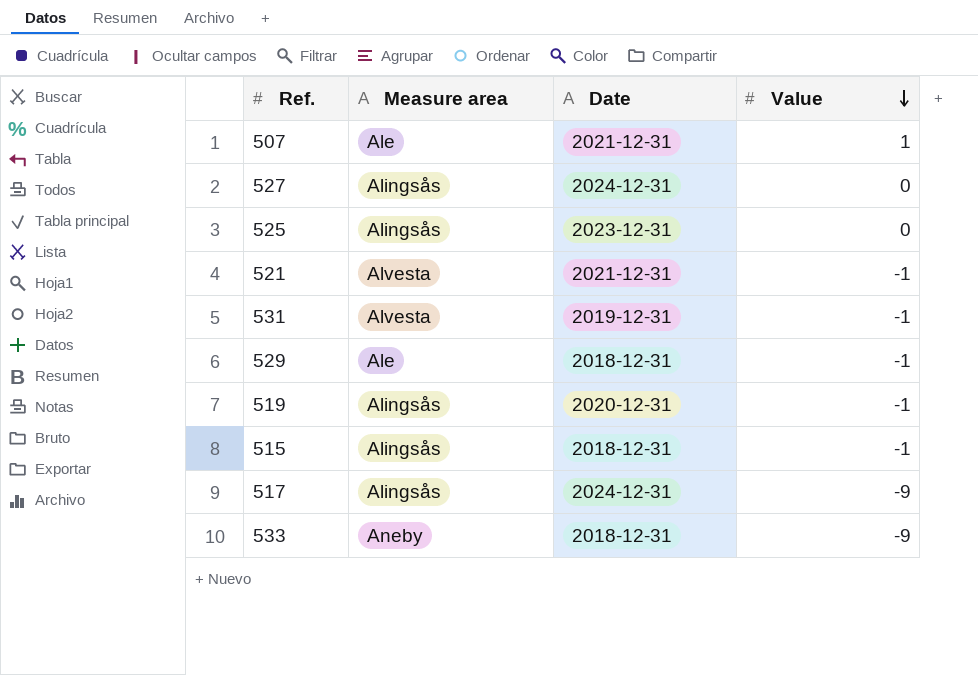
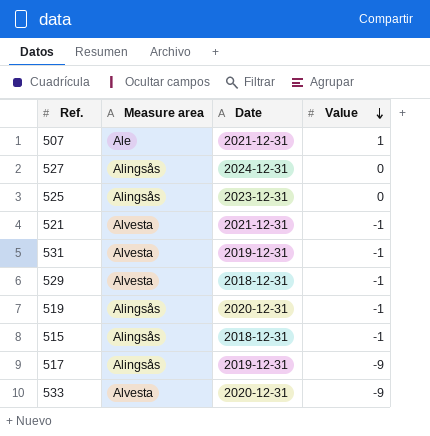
529 | Measure area: Ale -> Alvesta
517 | Date: 2024-12-31 -> 2019-12-31
533 | Measure area: Aneby -> Alvesta
533 | Date: 2018-12-31 -> 2020-12-31

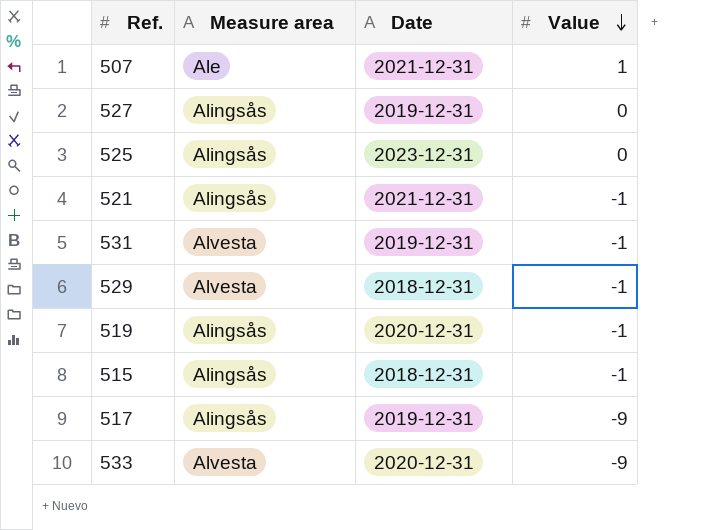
527 | Date: 2024-12-31 -> 2019-12-31
521 | Measure area: Alvesta -> Alingsås

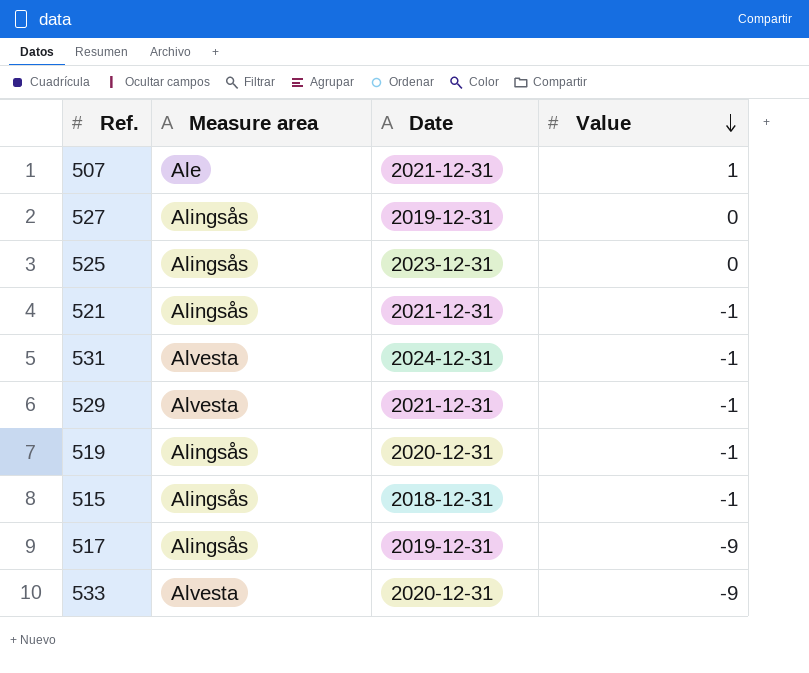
531 | Date: 2019-12-31 -> 2024-12-31
529 | Date: 2018-12-31 -> 2021-12-31

